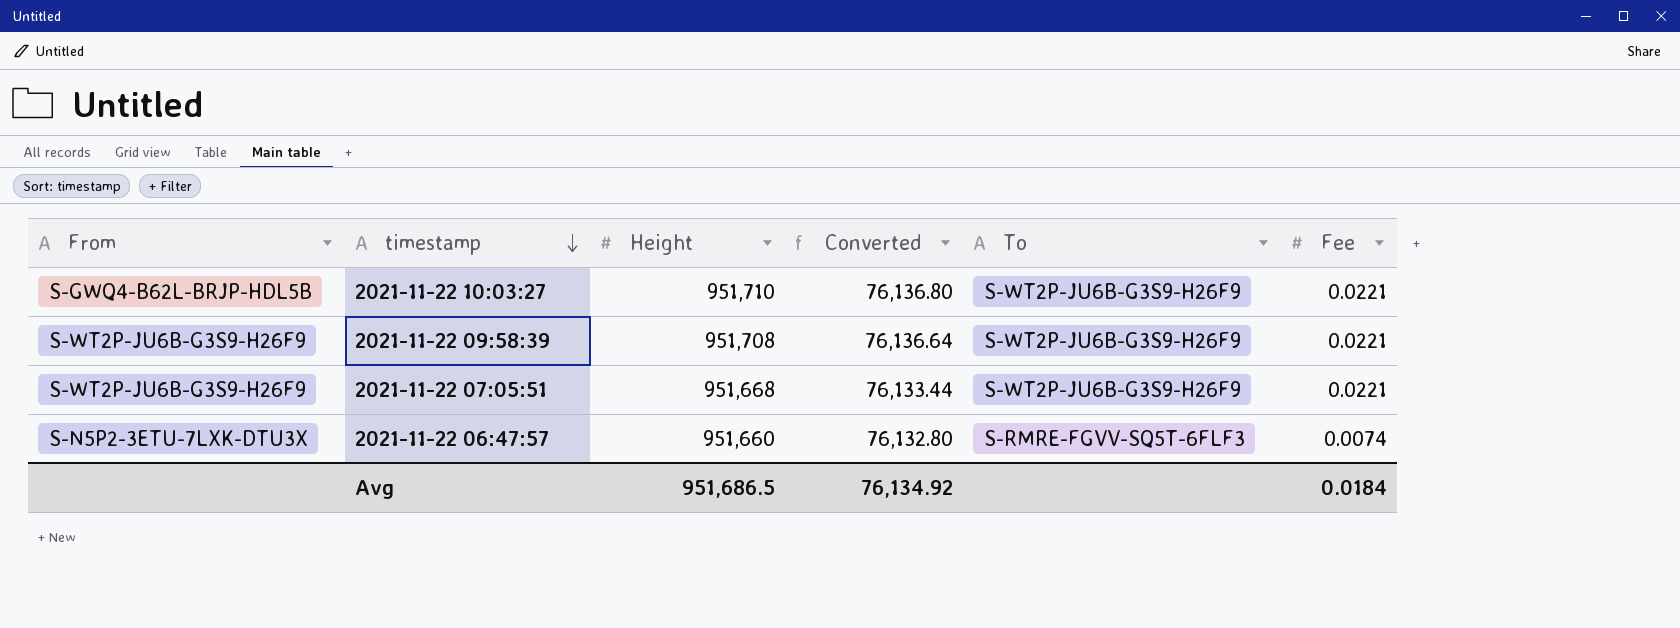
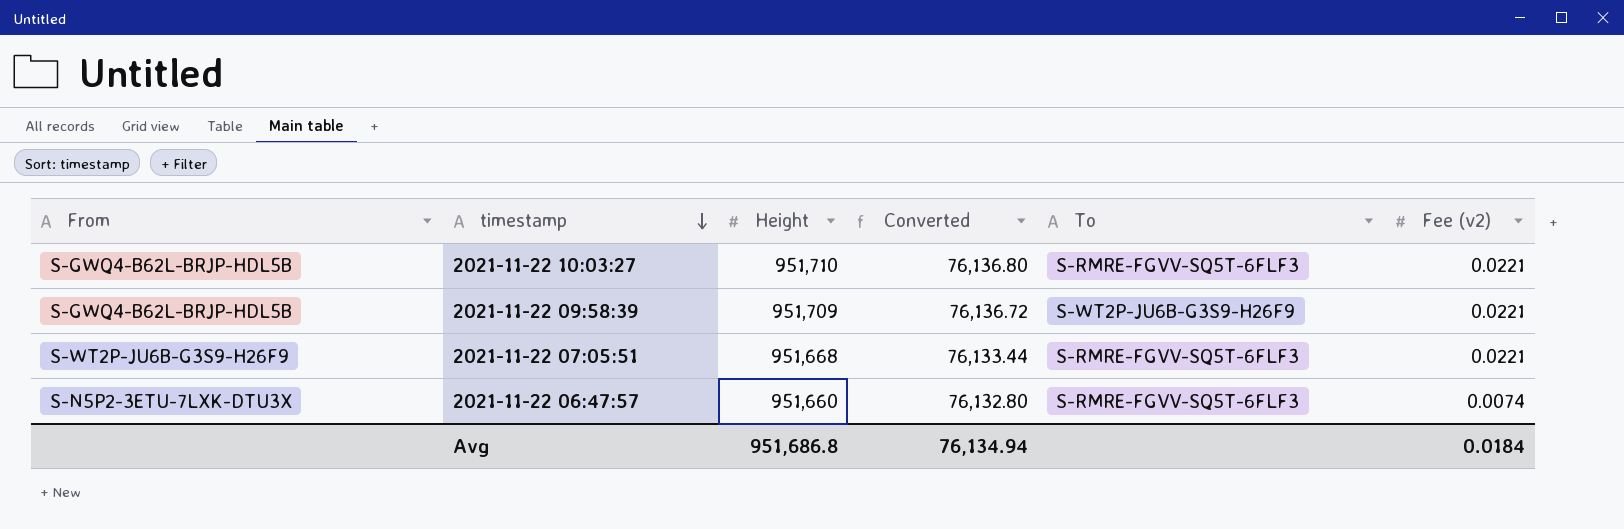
column name: Fee -> Fee (v2)
2021-11-22 10:03:27 | To: S-WT2P-JU6B-G3S9-H26F9 -> S-RMRE-FGVV-SQ5T-6FLF3
2021-11-22 09:58:39 | From: S-WT2P-JU6B-G3S9-H26F9 -> S-GWQ4-B62L-BRJP-HDL5B
2021-11-22 09:58:39 | Height: 951,708 -> 951,709
2021-11-22 09:58:39 | Converted: 76,136.64 -> 76,136.72
2021-11-22 07:05:51 | To: S-WT2P-JU6B-G3S9-H26F9 -> S-RMRE-FGVV-SQ5T-6FLF3
Avg | Height: 951,686.5 -> 951,686.8
Avg | Converted: 76,134.92 -> 76,134.94

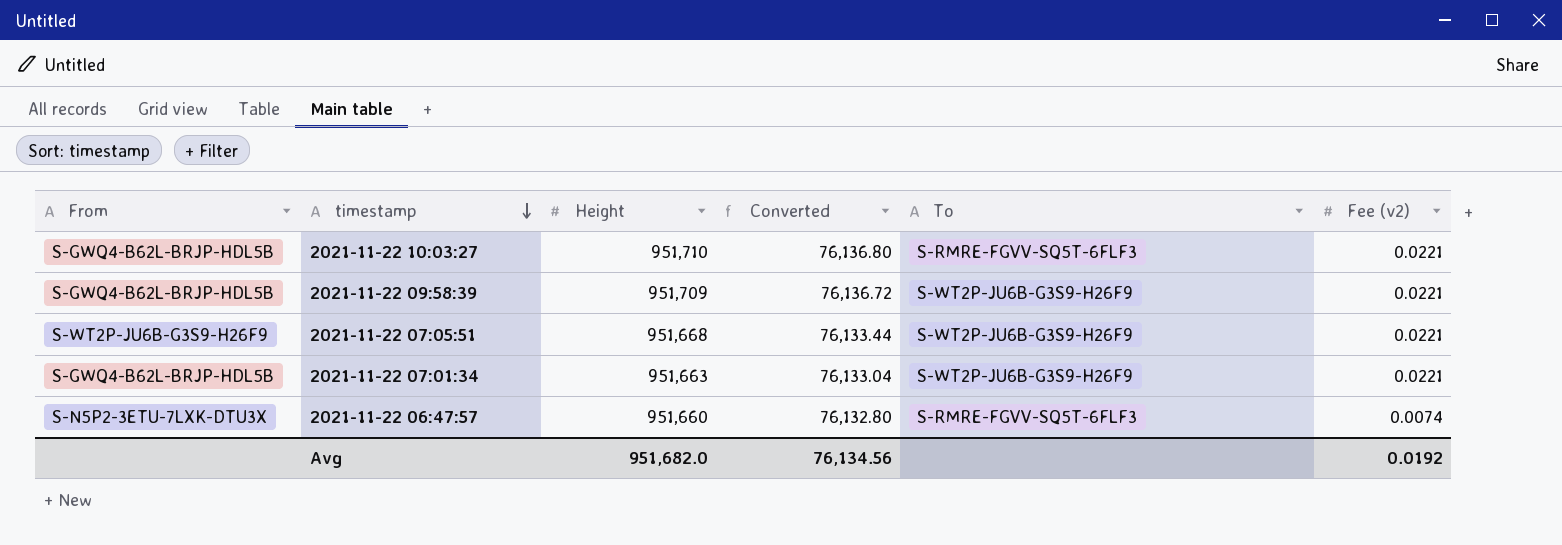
2021-11-22 07:05:51 | To: S-RMRE-FGVV-SQ5T-6FLF3 -> S-WT2P-JU6B-G3S9-H26F9
row 2021-11-22 07:01:34: none -> S-GWQ4-B62L-BRJP-HDL5B | 951,663 | 76,133.04 | S-WT2P-JU6B-G3S9-H26F9 | 0.0221
Avg | Height: 951,686.8 -> 951,682.0
Avg | Converted: 76,134.94 -> 76,134.56
Avg | Fee (v2): 0.0184 -> 0.0192

